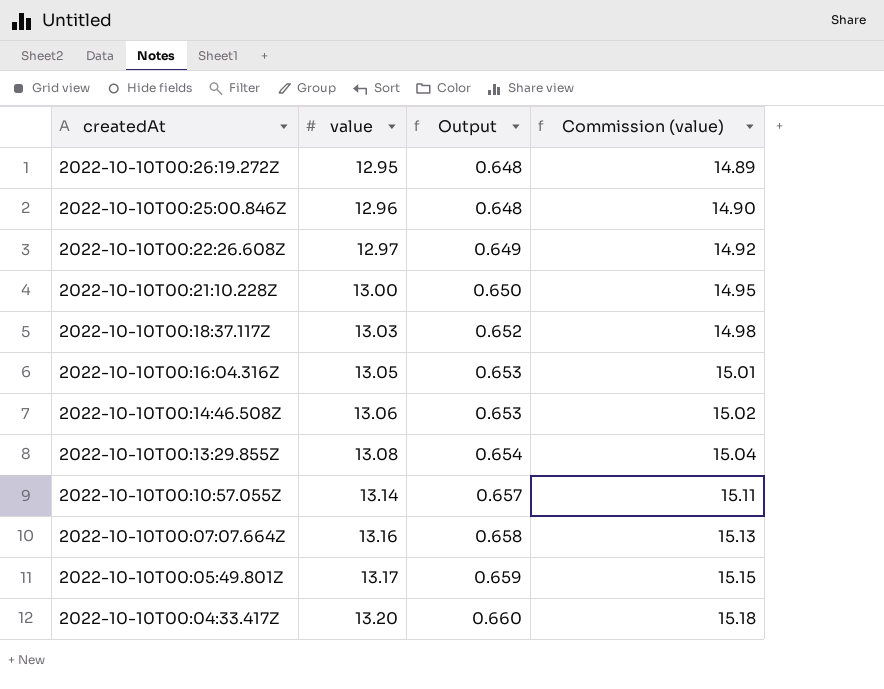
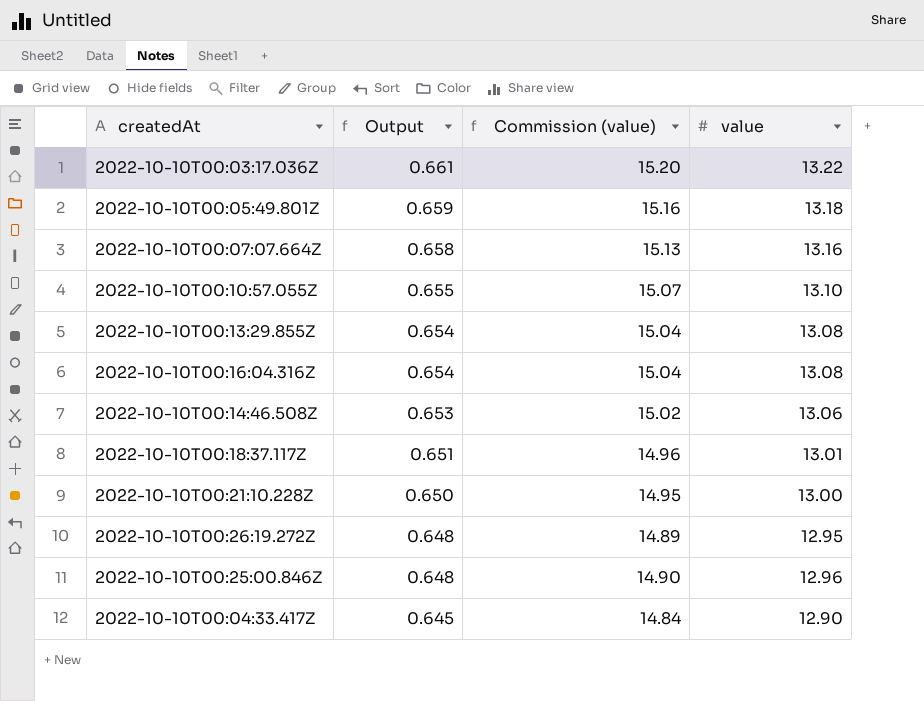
row order: createdAt descending -> Output descending
column value | position: 2 -> 4
row 2022-10-10T00:22:26.608Z: 12.97 | 0.649 | 14.92 -> none
row 2022-10-10T00:03:17.036Z: none -> 0.661 | 15.20 | 13.22
2022-10-10T00:05:49.801Z | Commission (value): 15.15 -> 15.16
2022-10-10T00:05:49.801Z | value: 13.17 -> 13.18
2022-10-10T00:10:57.055Z | Output: 0.657 -> 0.655
2022-10-10T00:10:57.055Z | Commission (value): 15.11 -> 15.07
2022-10-10T00:10:57.055Z | value: 13.14 -> 13.10
2022-10-10T00:16:04.316Z | Output: 0.653 -> 0.654
2022-10-10T00:16:04.316Z | Commission (value): 15.01 -> 15.04
2022-10-10T00:16:04.316Z | value: 13.05 -> 13.08
2022-10-10T00:18:37.117Z | Output: 0.652 -> 0.651
2022-10-10T00:18:37.117Z | Commission (value): 14.98 -> 14.96
2022-10-10T00:18:37.117Z | value: 13.03 -> 13.01
2022-10-10T00:04:33.417Z | Output: 0.660 -> 0.645
2022-10-10T00:04:33.417Z | Commission (value): 15.18 -> 14.84
2022-10-10T00:04:33.417Z | value: 13.20 -> 12.90

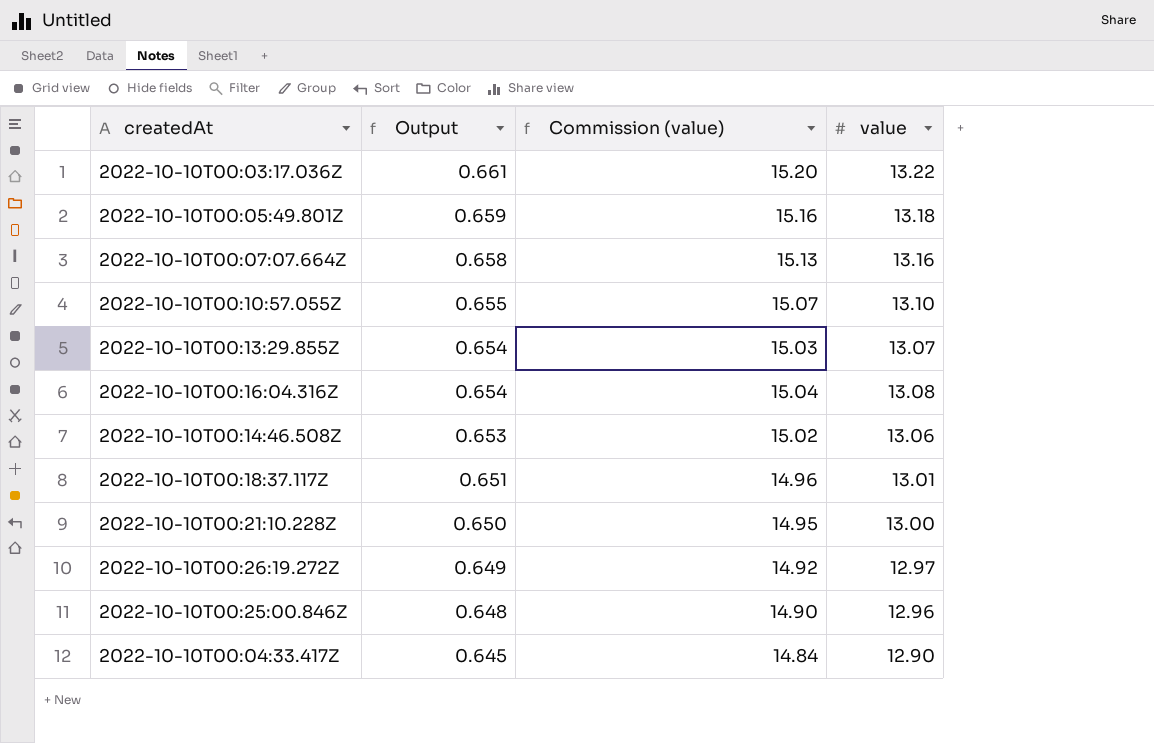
2022-10-10T00:13:29.855Z | Commission (value): 15.04 -> 15.03
2022-10-10T00:13:29.855Z | value: 13.08 -> 13.07
2022-10-10T00:26:19.272Z | Output: 0.648 -> 0.649
2022-10-10T00:26:19.272Z | Commission (value): 14.89 -> 14.92
2022-10-10T00:26:19.272Z | value: 12.95 -> 12.97

